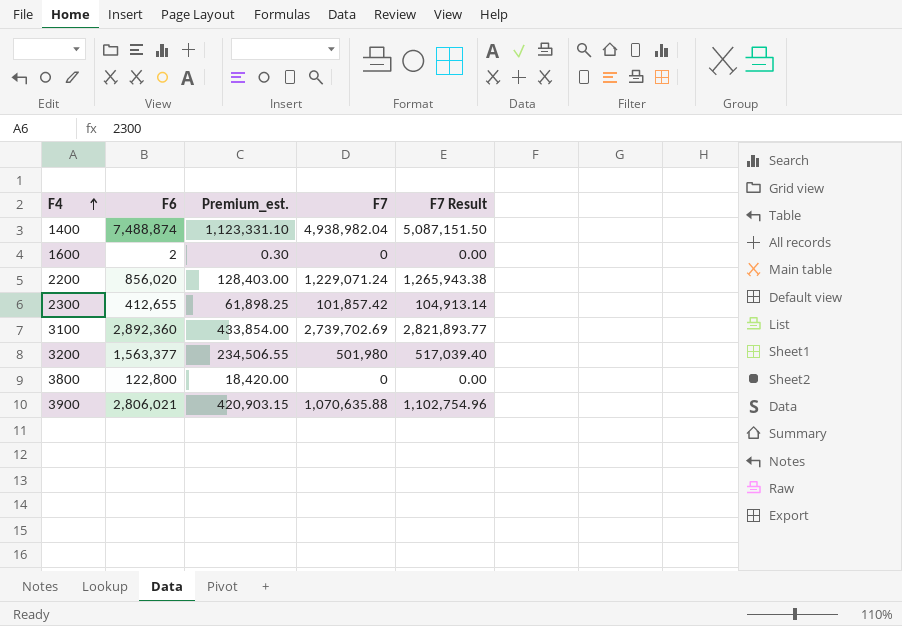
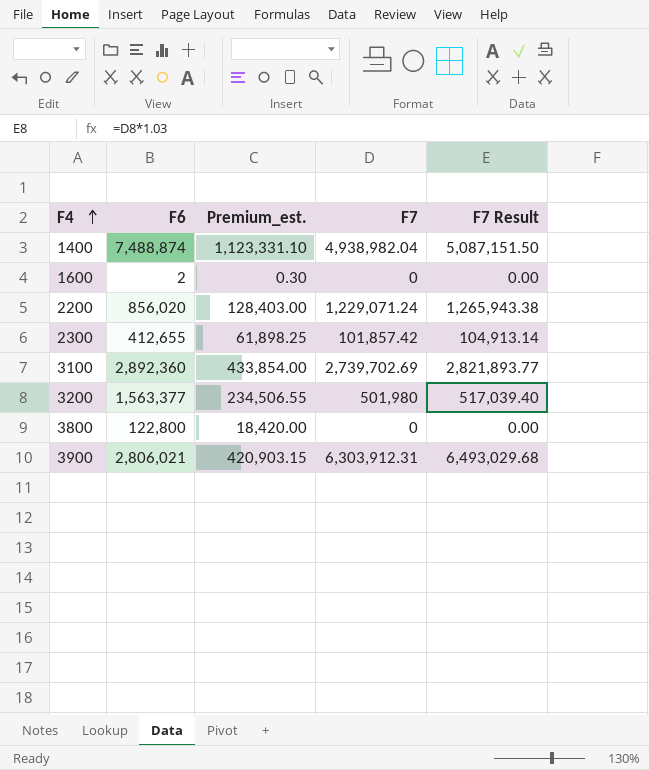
3900 | F7: 1,070,635.88 -> 6,303,912.31
3900 | F7 Result: 1,102,754.96 -> 6,493,029.68

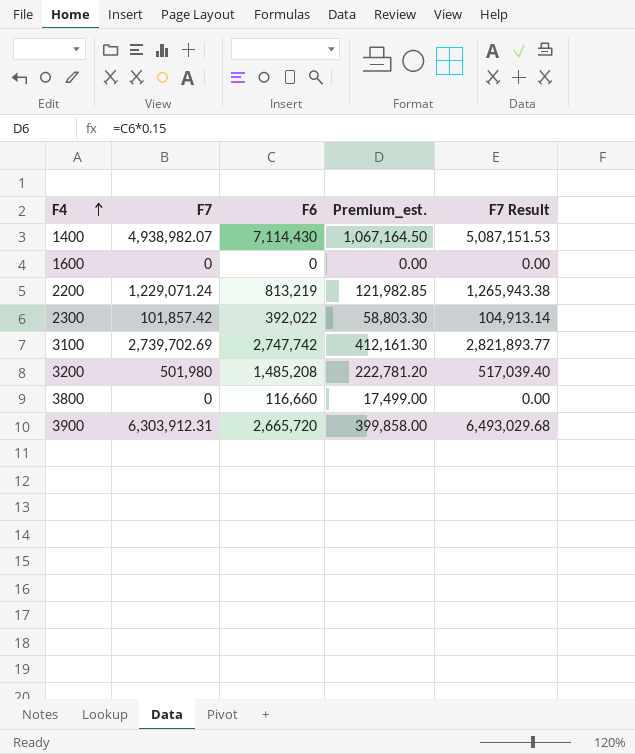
column F7 | position: 4 -> 2
1400 | F7: 4,938,982.04 -> 4,938,982.07
1400 | F6: 7,488,874 -> 7,114,430
1400 | Premium_est.: 1,123,331.10 -> 1,067,164.50
1400 | F7 Result: 5,087,151.50 -> 5,087,151.53
1600 | F6: 2 -> 0
1600 | Premium_est.: 0.30 -> 0.00
2200 | F6: 856,020 -> 813,219
2200 | Premium_est.: 128,403.00 -> 121,982.85
2300 | F6: 412,655 -> 392,022
2300 | Premium_est.: 61,898.25 -> 58,803.30
3100 | F6: 2,892,360 -> 2,747,742
3100 | Premium_est.: 433,854.00 -> 412,161.30
3200 | F6: 1,563,377 -> 1,485,208
3200 | Premium_est.: 234,506.55 -> 222,781.20
3800 | F6: 122,800 -> 116,660
3800 | Premium_est.: 18,420.00 -> 17,499.00
3900 | F6: 2,806,021 -> 2,665,720
3900 | Premium_est.: 420,903.15 -> 399,858.00

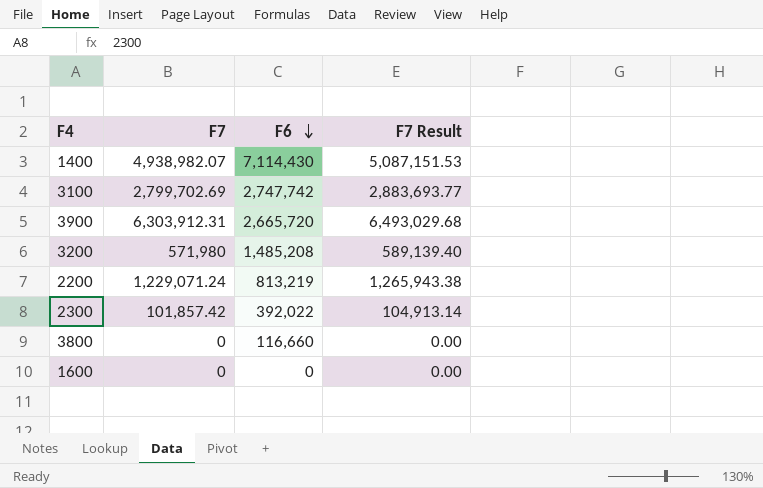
row order: F4 ascending -> F6 descending
column Premium_est. | formula: [F6] * 0.15 -> none
3100 | F7: 2,739,702.69 -> 2,799,702.69
3100 | F7 Result: 2,821,893.77 -> 2,883,693.77
3200 | F7: 501,980 -> 571,980
3200 | F7 Result: 517,039.40 -> 589,139.40

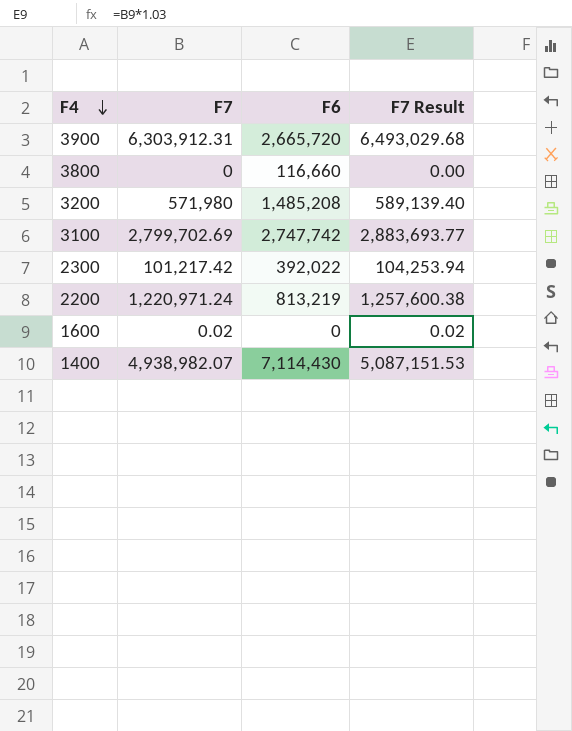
row order: F6 descending -> F4 descending
2300 | F7: 101,857.42 -> 101,217.42
2300 | F7 Result: 104,913.14 -> 104,253.94
2200 | F7: 1,229,071.24 -> 1,220,971.24
2200 | F7 Result: 1,265,943.38 -> 1,257,600.38
1600 | F7: 0 -> 0.02
1600 | F7 Result: 0.00 -> 0.02

